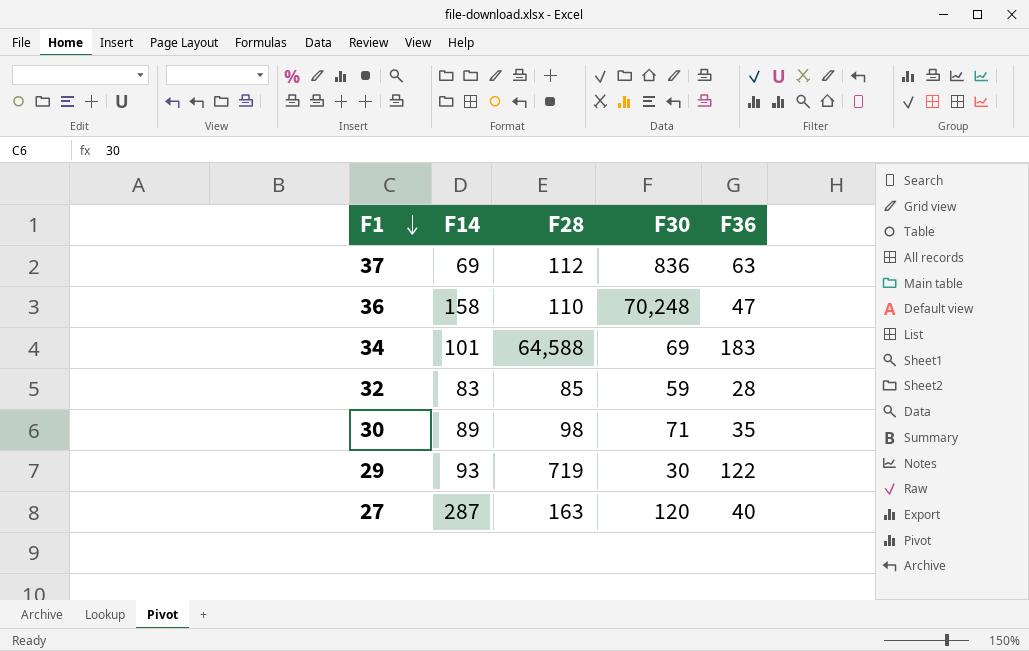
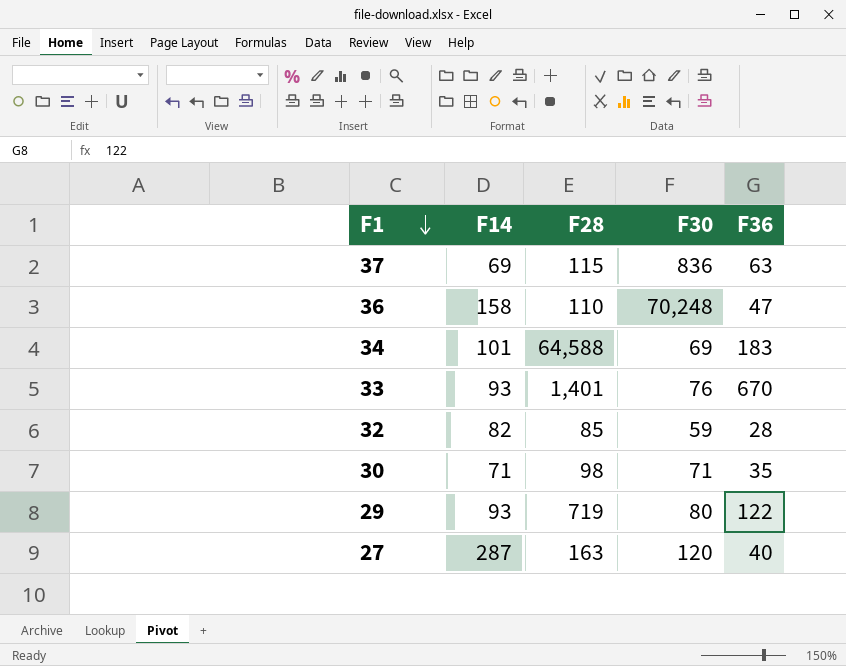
37 | F28: 112 -> 115
row 33: none -> 93 | 1,401 | 76 | 670
32 | F14: 83 -> 82
30 | F14: 89 -> 71
29 | F30: 30 -> 80

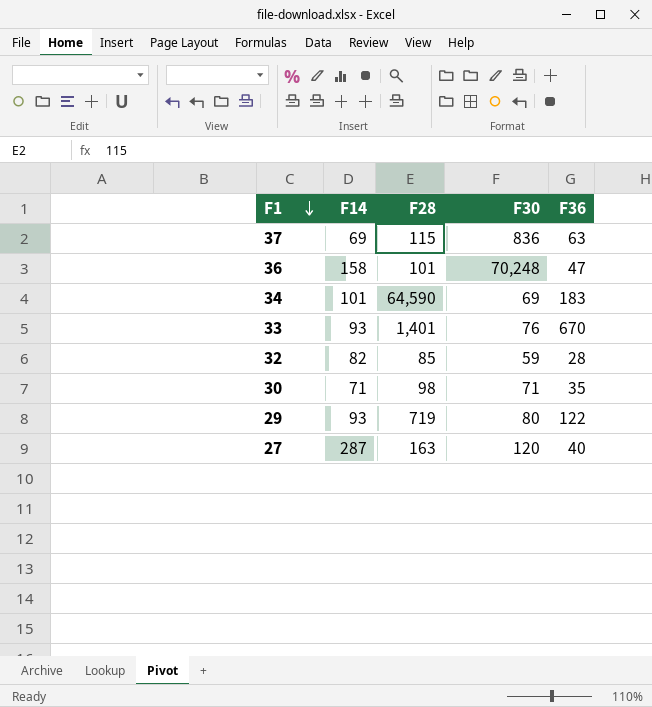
36 | F28: 110 -> 101
34 | F28: 64,588 -> 64,590

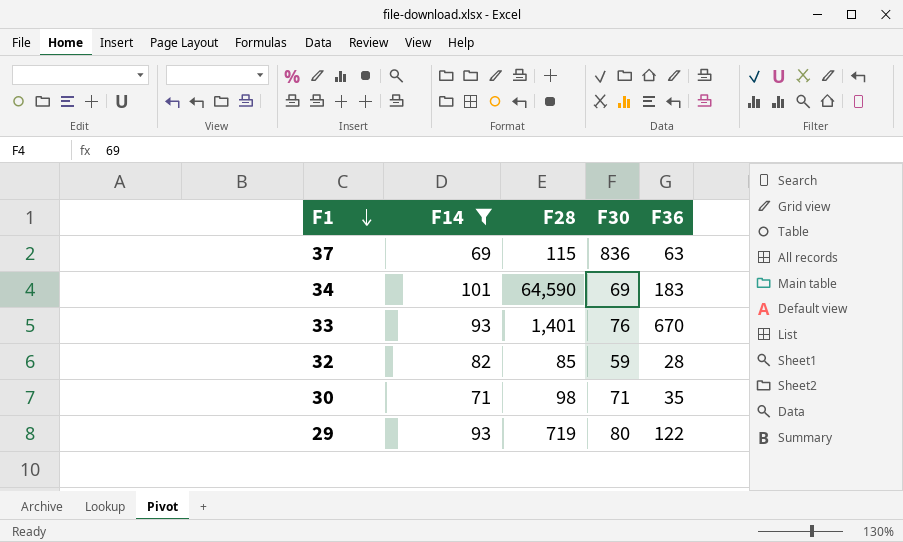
filter: none -> F14 <= 101

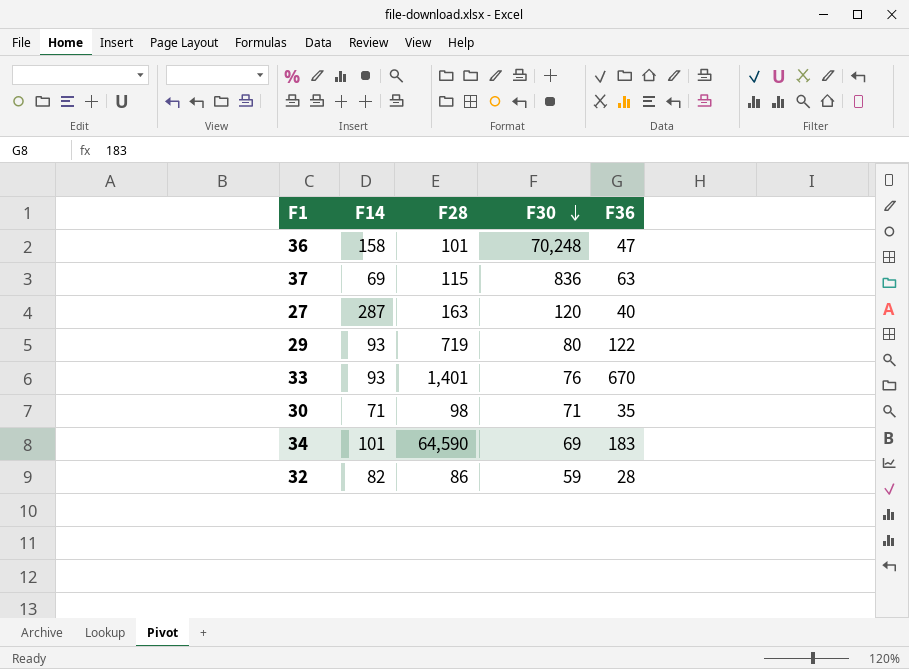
filter: F14 <= 101 -> none
row order: F1 descending -> F30 descending
32 | F28: 85 -> 86

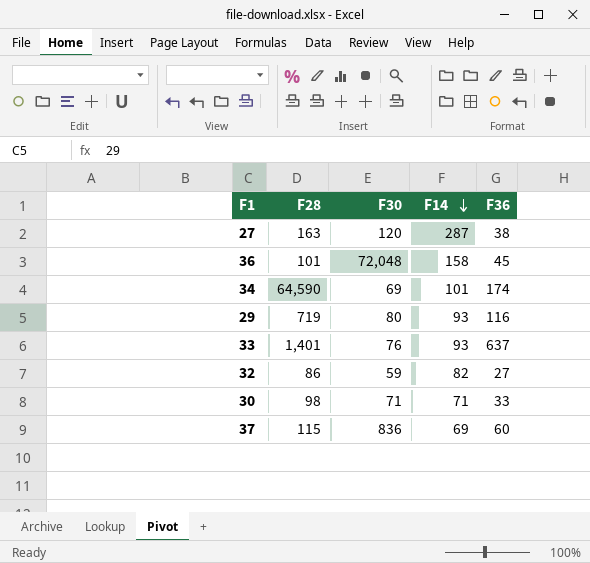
row order: F30 descending -> F14 descending
column F14 | position: 2 -> 4
27 | F36: 40 -> 38
36 | F30: 70,248 -> 72,048
36 | F36: 47 -> 45
34 | F36: 183 -> 174
29 | F36: 122 -> 116
33 | F36: 670 -> 637
32 | F36: 28 -> 27
30 | F36: 35 -> 33
37 | F36: 63 -> 60

